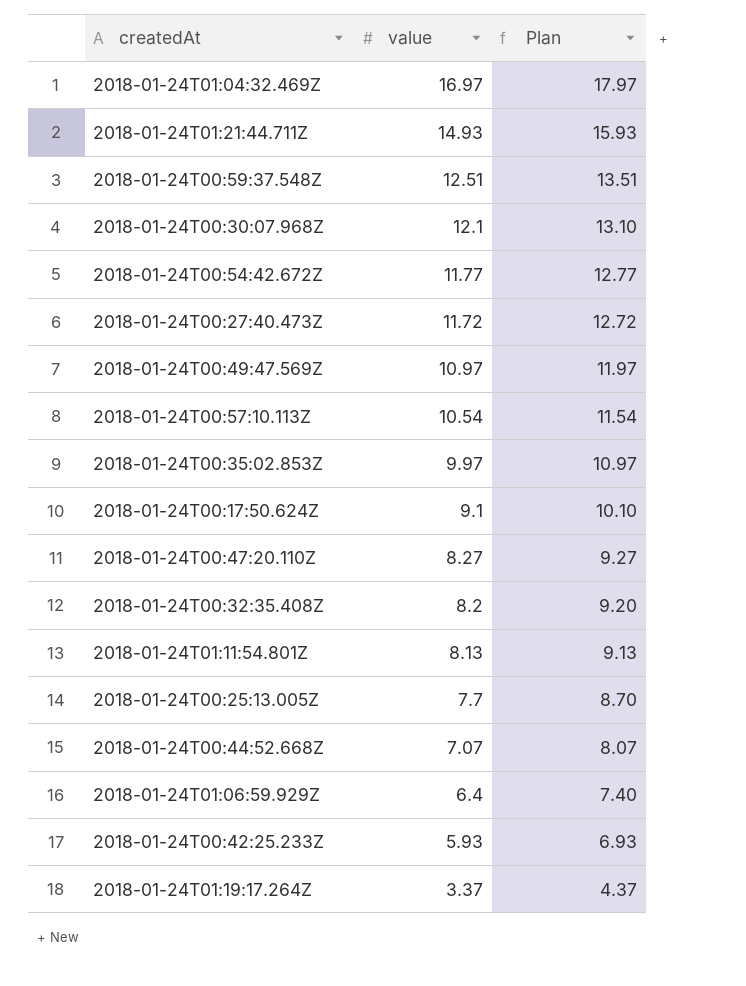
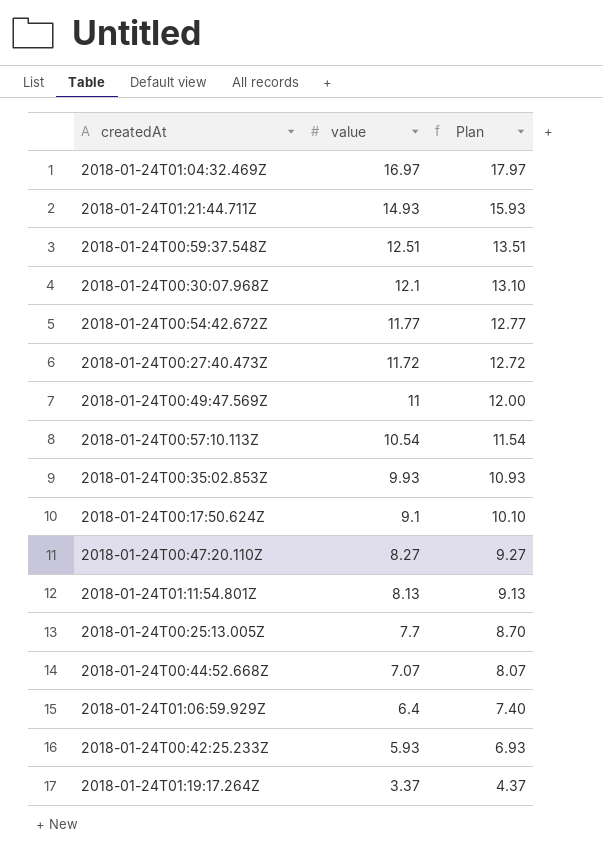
row 2018-01-24T00:32:35.408Z: 8.2 | 9.20 -> none
2018-01-24T00:49:47.569Z | value: 10.97 -> 11
2018-01-24T00:49:47.569Z | Plan: 11.97 -> 12.00
2018-01-24T00:35:02.853Z | value: 9.97 -> 9.93
2018-01-24T00:35:02.853Z | Plan: 10.97 -> 10.93

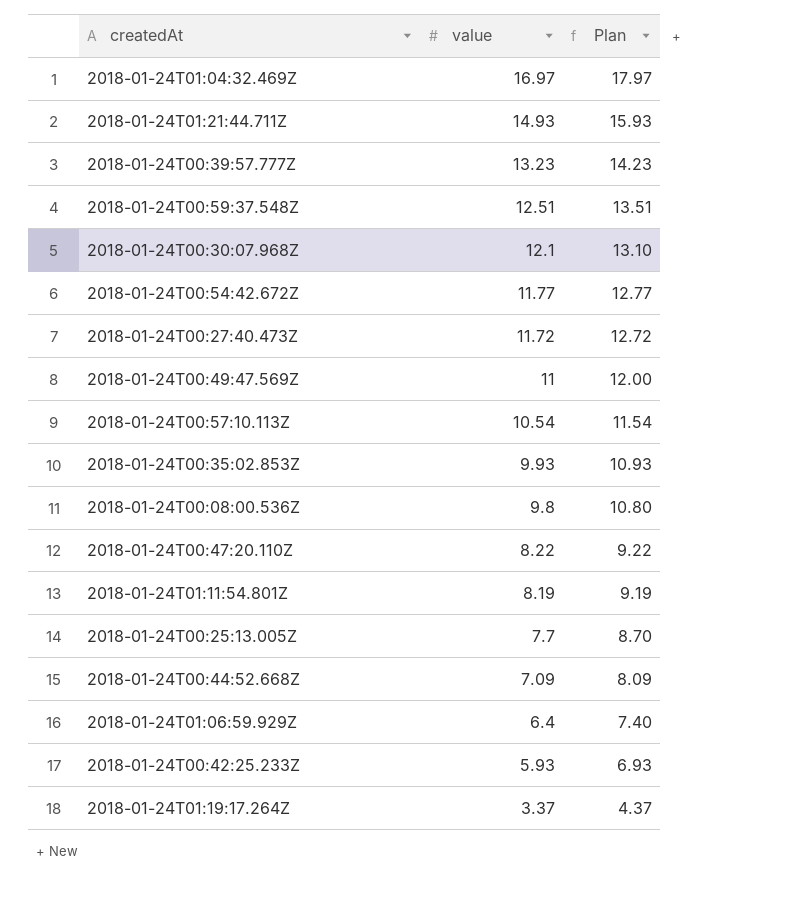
row 2018-01-24T00:17:50.624Z: 9.1 | 10.10 -> none
row 2018-01-24T00:39:57.777Z: none -> 13.23 | 14.23
row 2018-01-24T00:08:00.536Z: none -> 9.8 | 10.80
2018-01-24T00:47:20.110Z | value: 8.27 -> 8.22
2018-01-24T00:47:20.110Z | Plan: 9.27 -> 9.22
2018-01-24T01:11:54.801Z | value: 8.13 -> 8.19
2018-01-24T01:11:54.801Z | Plan: 9.13 -> 9.19
2018-01-24T00:44:52.668Z | value: 7.07 -> 7.09
2018-01-24T00:44:52.668Z | Plan: 8.07 -> 8.09

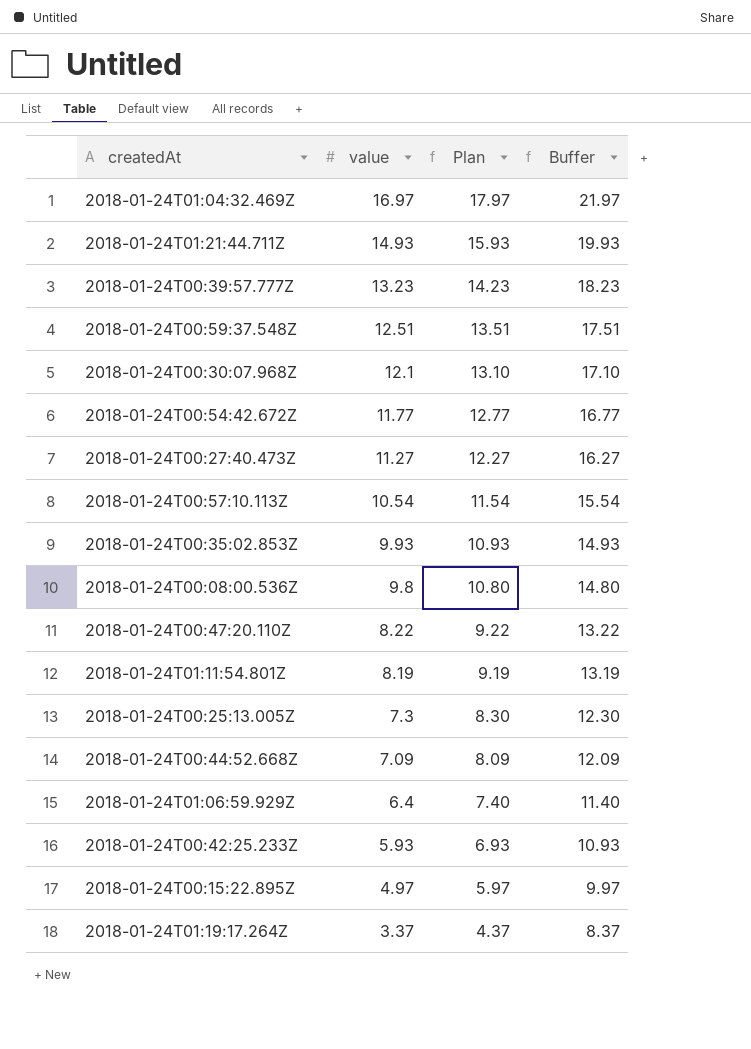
column Buffer | formula: none -> [value] + 5
row 2018-01-24T00:49:47.569Z: 11 | 12.00 -> none
2018-01-24T00:27:40.473Z | value: 11.72 -> 11.27
2018-01-24T00:27:40.473Z | Plan: 12.72 -> 12.27
2018-01-24T00:25:13.005Z | value: 7.7 -> 7.3
2018-01-24T00:25:13.005Z | Plan: 8.70 -> 8.30
row 2018-01-24T00:15:22.895Z: none -> 4.97 | 5.97 | 9.97

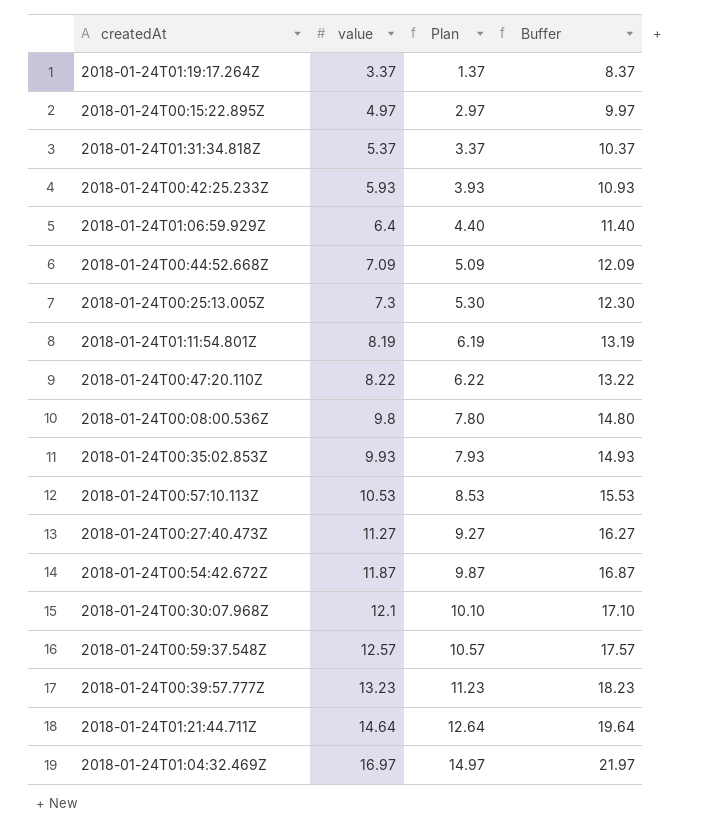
row order: value descending -> value ascending
column Plan | formula: [value] + 1 -> [value] - 2
row 2018-01-24T01:31:34.818Z: none -> 5.37 | 3.37 | 10.37
2018-01-24T00:57:10.113Z | value: 10.54 -> 10.53
2018-01-24T00:57:10.113Z | Buffer: 15.54 -> 15.53
2018-01-24T00:54:42.672Z | value: 11.77 -> 11.87
2018-01-24T00:54:42.672Z | Buffer: 16.77 -> 16.87
2018-01-24T00:59:37.548Z | value: 12.51 -> 12.57
2018-01-24T00:59:37.548Z | Buffer: 17.51 -> 17.57
2018-01-24T01:21:44.711Z | value: 14.93 -> 14.64
2018-01-24T01:21:44.711Z | Buffer: 19.93 -> 19.64

